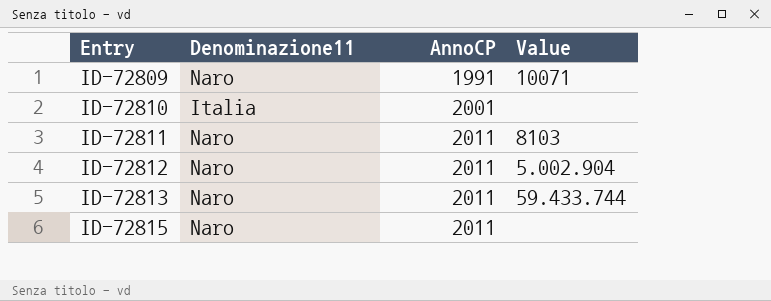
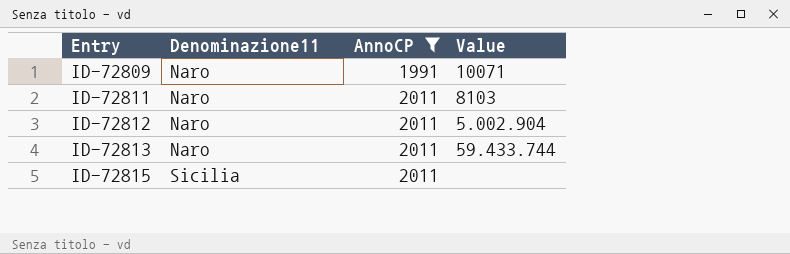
filter: none -> AnnoCP != 2001
ID-72815 | Denominazione11: Naro -> Sicilia

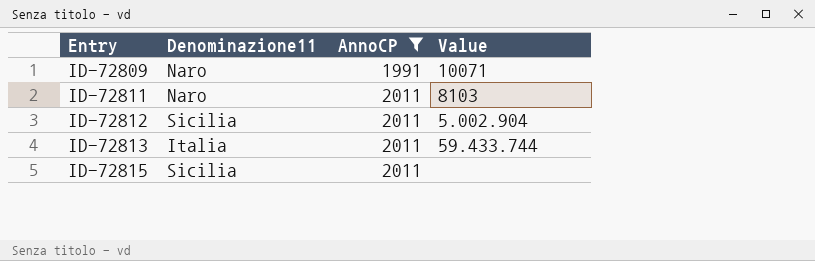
ID-72812 | Denominazione11: Naro -> Sicilia
ID-72813 | Denominazione11: Naro -> Italia

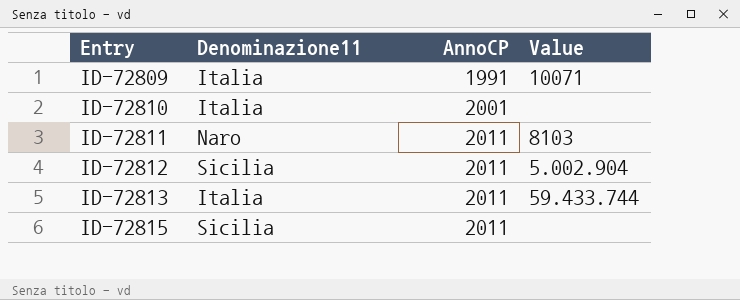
filter: AnnoCP != 2001 -> none
ID-72809 | Denominazione11: Naro -> Italia

